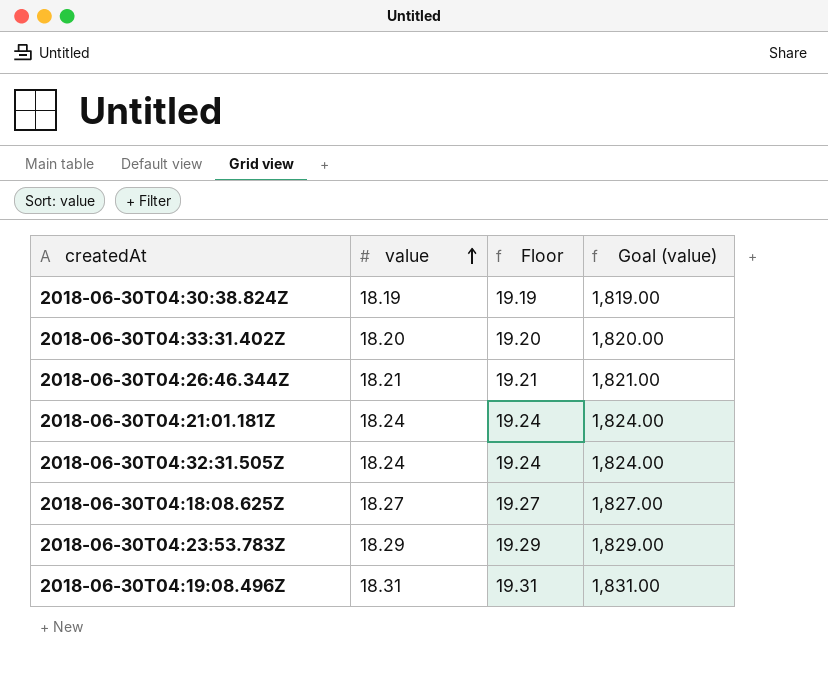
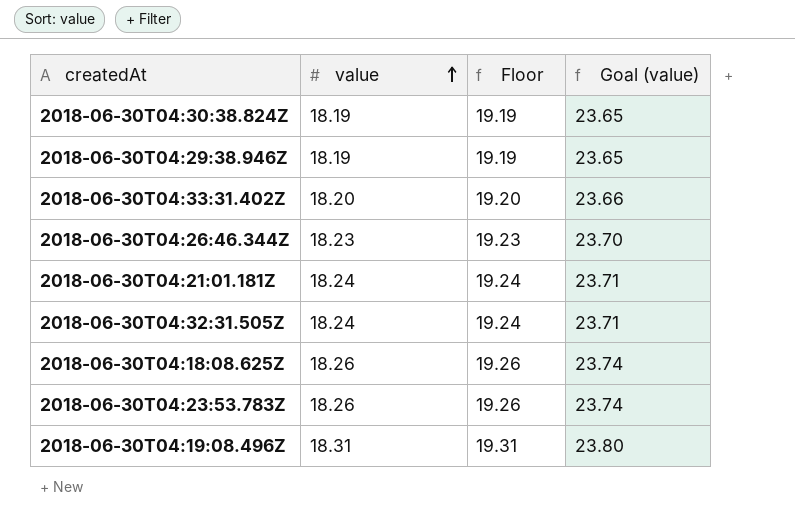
column Goal (value) | formula: [value] * 100 -> [value] * 1.3
row 2018-06-30T04:29:38.946Z: none -> 18.19 | 19.19 | 23.65
2018-06-30T04:26:46.344Z | value: 18.21 -> 18.23
2018-06-30T04:26:46.344Z | Floor: 19.21 -> 19.23
2018-06-30T04:18:08.625Z | value: 18.27 -> 18.26
2018-06-30T04:18:08.625Z | Floor: 19.27 -> 19.26
2018-06-30T04:23:53.783Z | value: 18.29 -> 18.26
2018-06-30T04:23:53.783Z | Floor: 19.29 -> 19.26

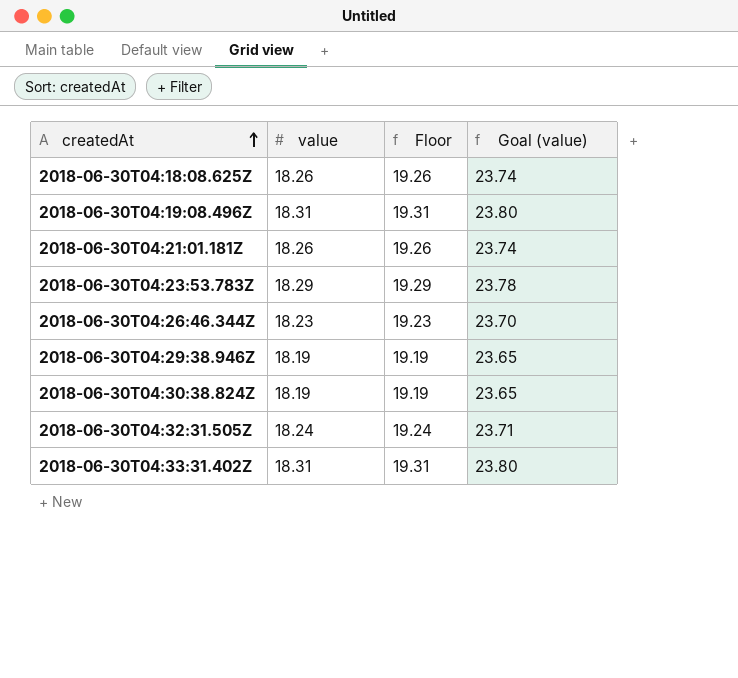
row order: value ascending -> createdAt ascending
2018-06-30T04:21:01.181Z | value: 18.24 -> 18.26
2018-06-30T04:21:01.181Z | Floor: 19.24 -> 19.26
2018-06-30T04:21:01.181Z | Goal (value): 23.71 -> 23.74
2018-06-30T04:23:53.783Z | value: 18.26 -> 18.29
2018-06-30T04:23:53.783Z | Floor: 19.26 -> 19.29
2018-06-30T04:23:53.783Z | Goal (value): 23.74 -> 23.78
2018-06-30T04:33:31.402Z | value: 18.20 -> 18.31
2018-06-30T04:33:31.402Z | Floor: 19.20 -> 19.31
2018-06-30T04:33:31.402Z | Goal (value): 23.66 -> 23.80

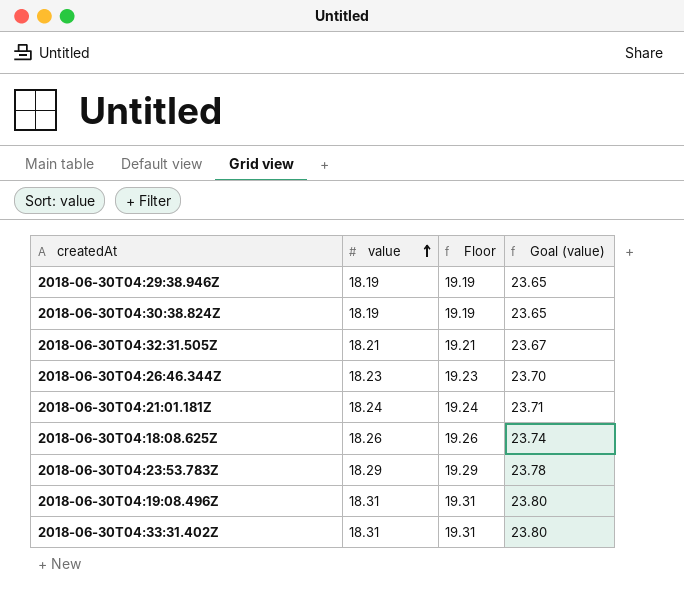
row order: createdAt ascending -> value ascending
2018-06-30T04:32:31.505Z | value: 18.24 -> 18.21
2018-06-30T04:32:31.505Z | Floor: 19.24 -> 19.21
2018-06-30T04:32:31.505Z | Goal (value): 23.71 -> 23.67
2018-06-30T04:21:01.181Z | value: 18.26 -> 18.24
2018-06-30T04:21:01.181Z | Floor: 19.26 -> 19.24
2018-06-30T04:21:01.181Z | Goal (value): 23.74 -> 23.71

